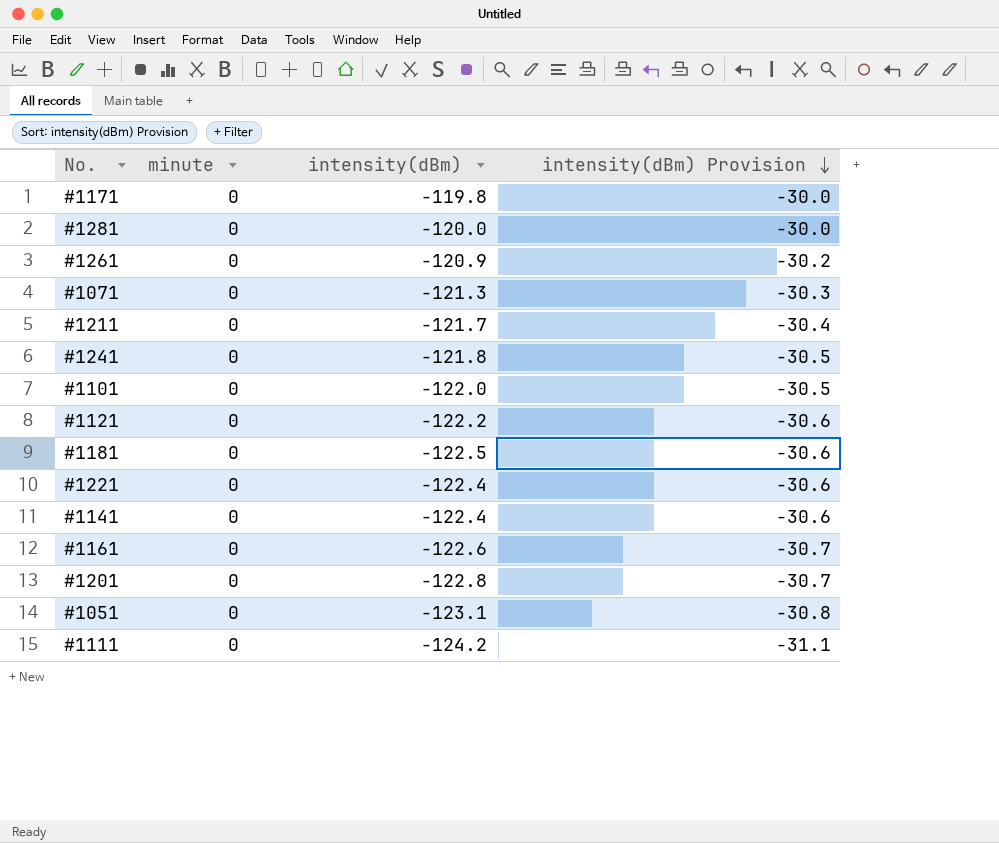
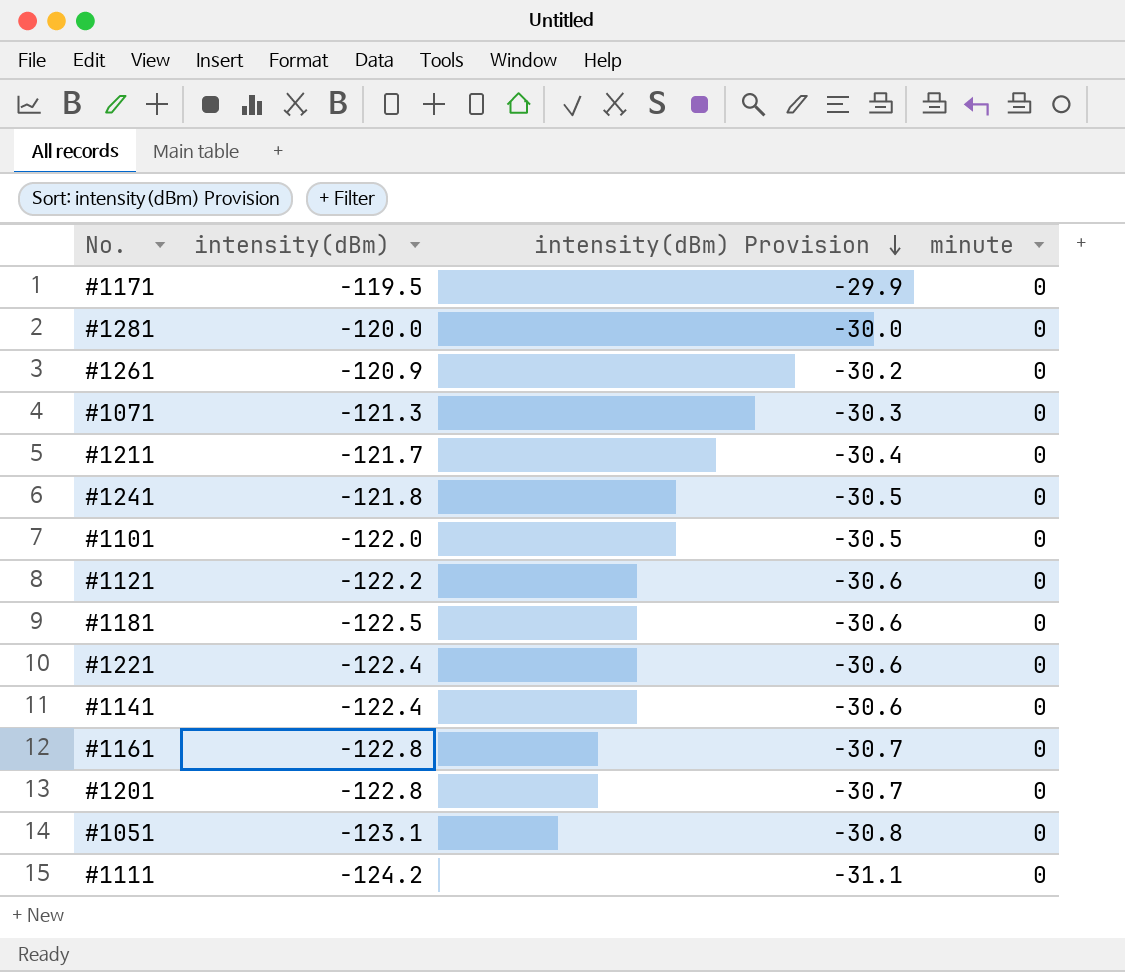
column minute | position: 2 -> 4
#1171 | intensity(dBm): -119.8 -> -119.5
#1171 | intensity(dBm) Provision: -30.0 -> -29.9
#1161 | intensity(dBm): -122.6 -> -122.8

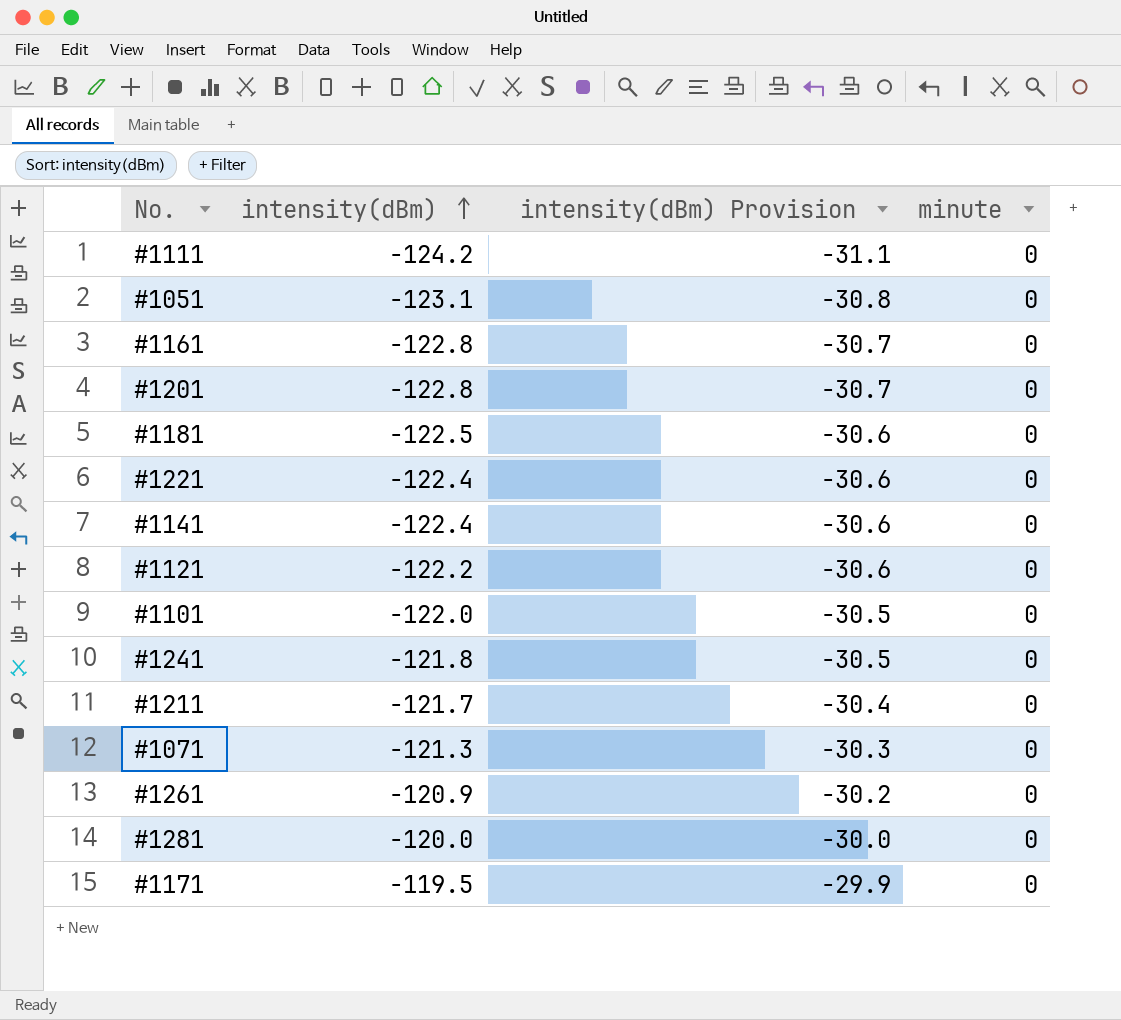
row order: intensity(dBm) Provision descending -> intensity(dBm) ascending

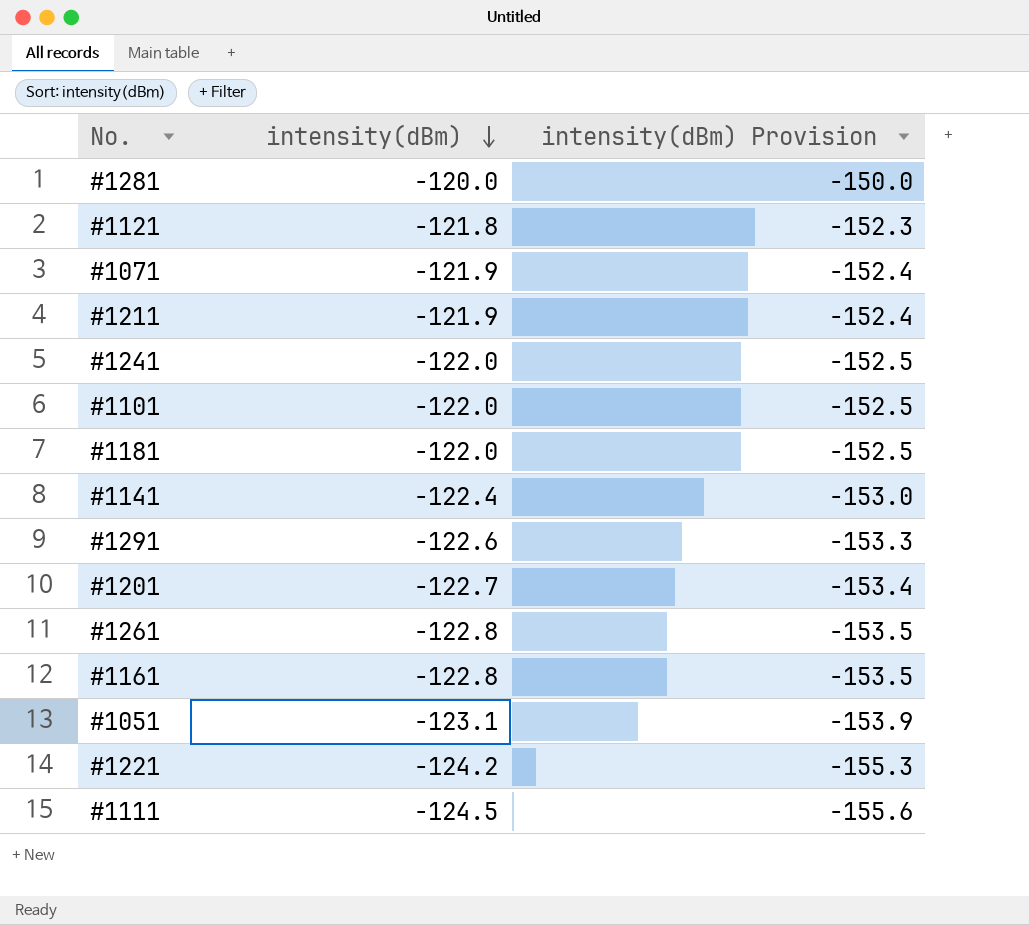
row order: intensity(dBm) ascending -> intensity(dBm) descending
column minute | position: 4 -> none
column intensity(dBm) Provision | formula: [intensity(dBm)] * 0.25 -> [intensity(dBm)] * 1.25
row #1171: -119.5 | -29.9 | 0 -> none
#1121 | intensity(dBm): -122.2 -> -121.8
#1071 | intensity(dBm): -121.3 -> -121.9
#1211 | intensity(dBm): -121.7 -> -121.9
#1241 | intensity(dBm): -121.8 -> -122.0
#1181 | intensity(dBm): -122.5 -> -122.0
row #1291: none -> -122.6 | -153.3
#1201 | intensity(dBm): -122.8 -> -122.7
#1261 | intensity(dBm): -120.9 -> -122.8
#1221 | intensity(dBm): -122.4 -> -124.2
#1111 | intensity(dBm): -124.2 -> -124.5

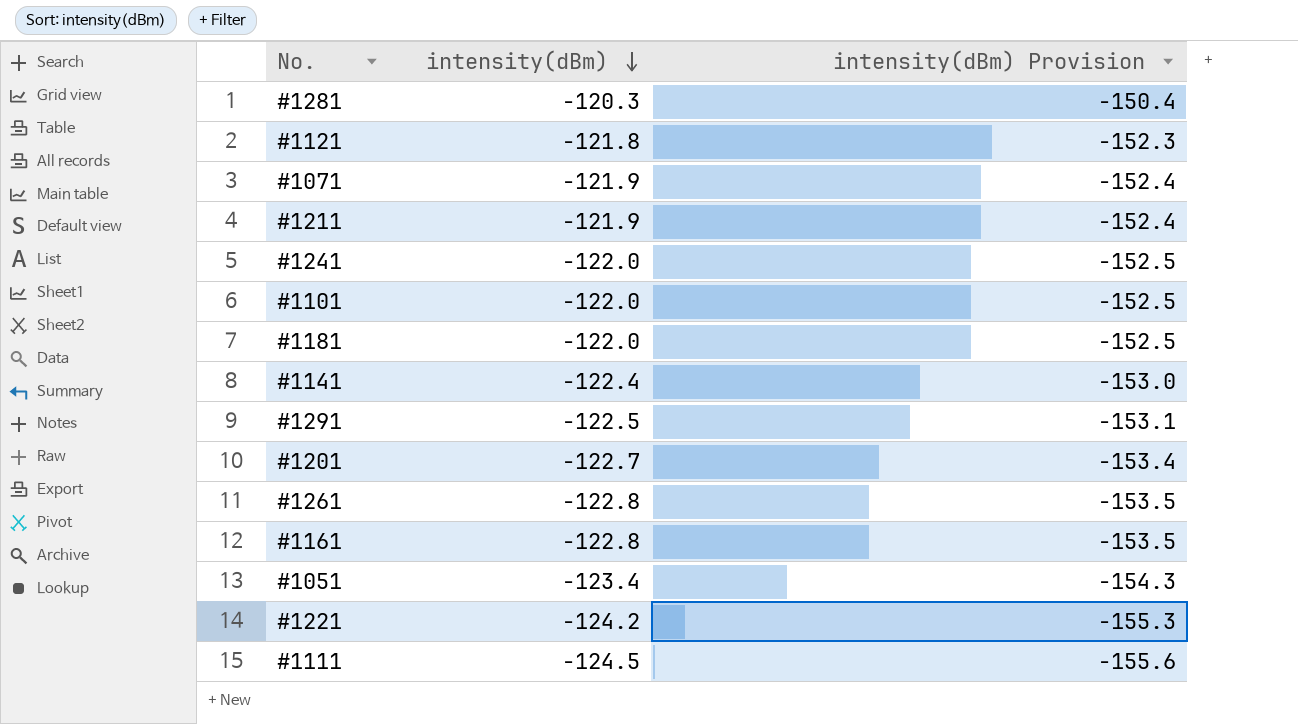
#1281 | intensity(dBm): -120.0 -> -120.3
#1281 | intensity(dBm) Provision: -150.0 -> -150.4
#1291 | intensity(dBm): -122.6 -> -122.5
#1291 | intensity(dBm) Provision: -153.3 -> -153.1
#1051 | intensity(dBm): -123.1 -> -123.4
#1051 | intensity(dBm) Provision: -153.9 -> -154.3

